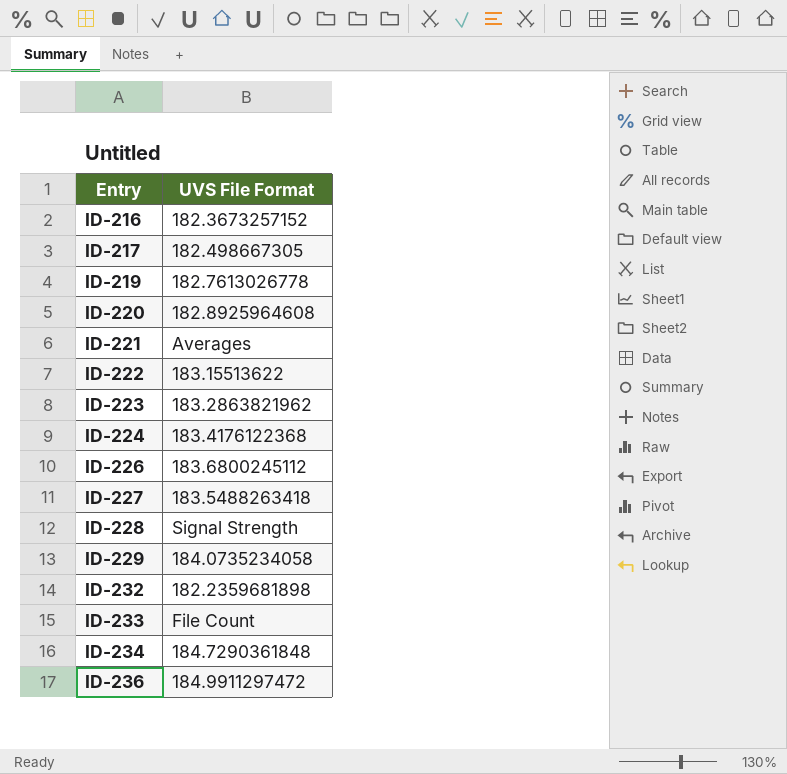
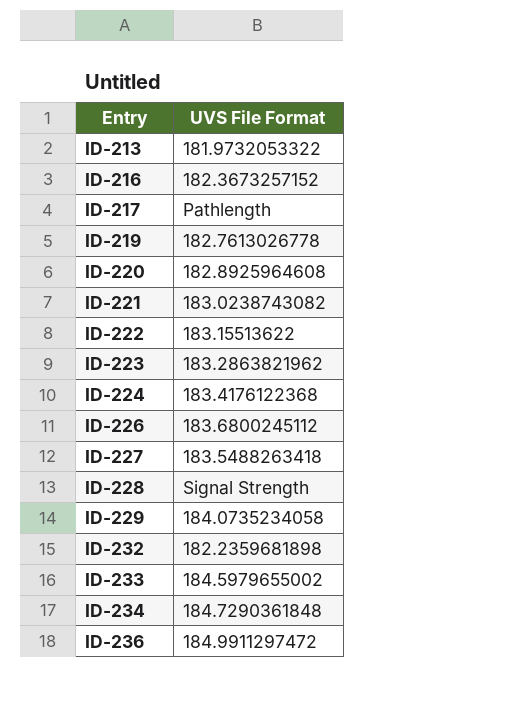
row ID-213: none -> 181.9732053322
ID-217 | UVS File Format: 182.498667305 -> Pathlength
ID-221 | UVS File Format: Averages -> 183.0238743082
ID-233 | UVS File Format: File Count -> 184.5979655002

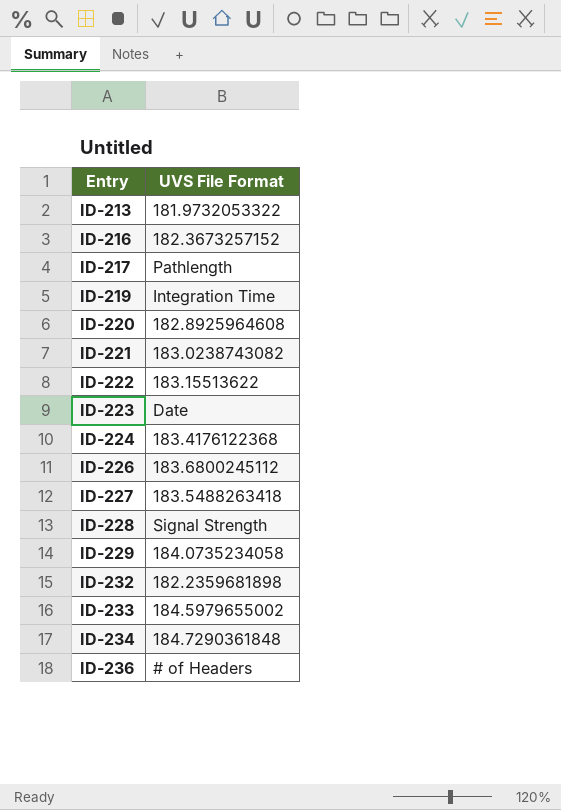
ID-219 | UVS File Format: 182.7613026778 -> Integration Time
ID-223 | UVS File Format: 183.2863821962 -> Date
ID-236 | UVS File Format: 184.9911297472 -> # of Headers

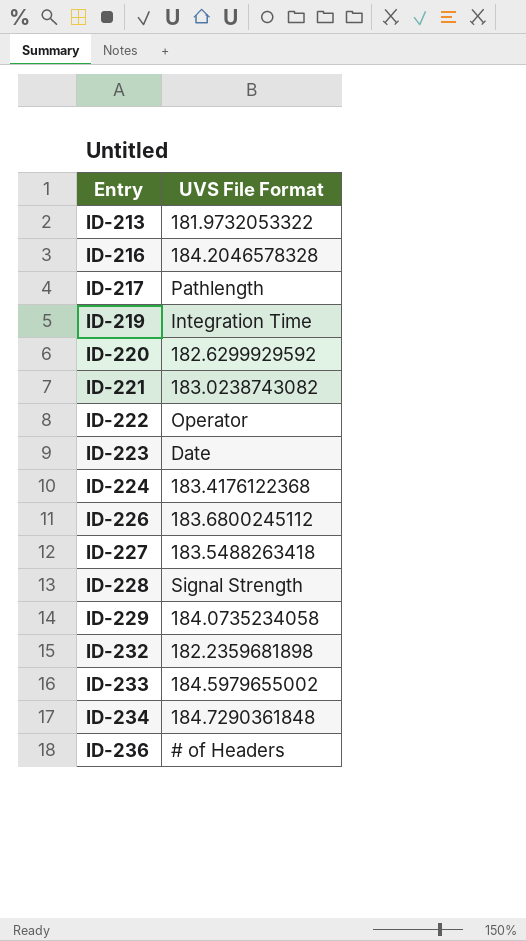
ID-216 | UVS File Format: 182.3673257152 -> 184.2046578328
ID-220 | UVS File Format: 182.8925964608 -> 182.6299929592
ID-222 | UVS File Format: 183.15513622 -> Operator

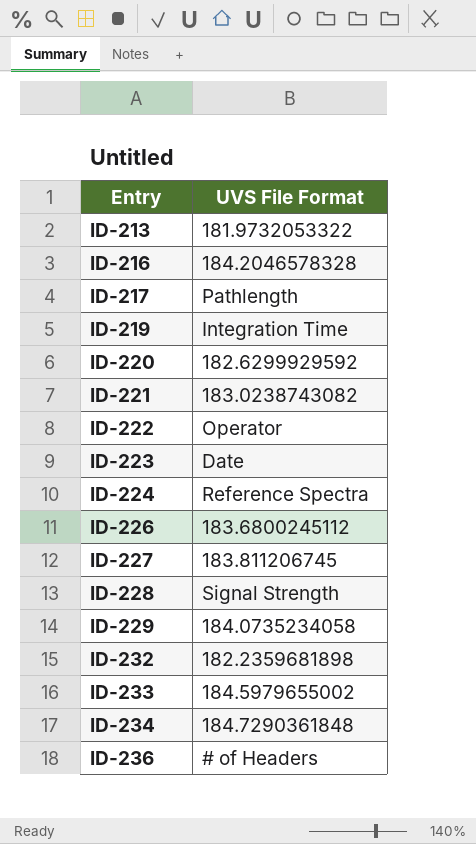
ID-224 | UVS File Format: 183.4176122368 -> Reference Spectra
ID-227 | UVS File Format: 183.5488263418 -> 183.811206745

